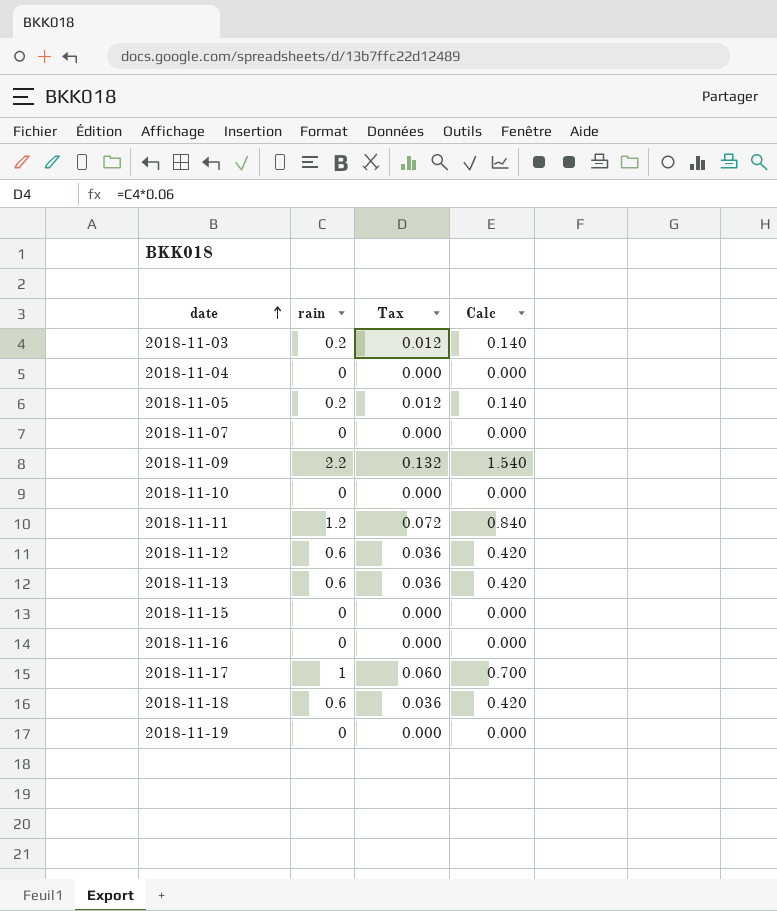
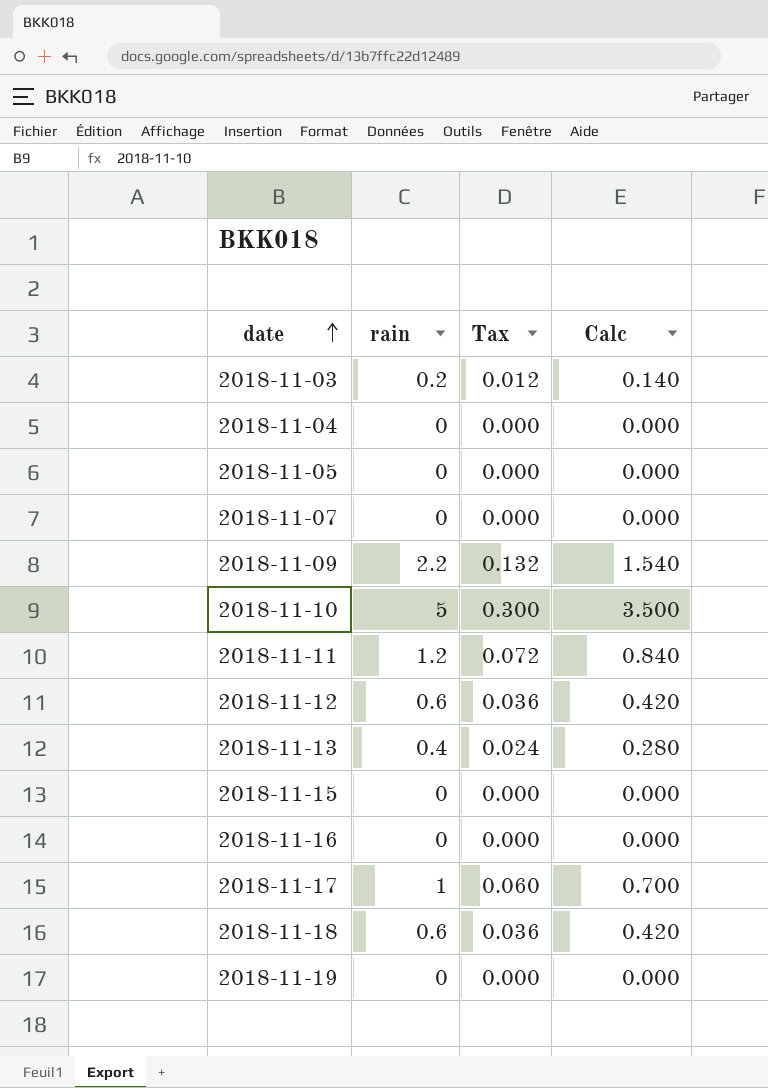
2018-11-05 | rain: 0.2 -> 0
2018-11-05 | Tax: 0.012 -> 0.000
2018-11-05 | Calc: 0.140 -> 0.000
2018-11-10 | rain: 0 -> 5
2018-11-10 | Tax: 0.000 -> 0.300
2018-11-10 | Calc: 0.000 -> 3.500
2018-11-13 | rain: 0.6 -> 0.4
2018-11-13 | Tax: 0.036 -> 0.024
2018-11-13 | Calc: 0.420 -> 0.280

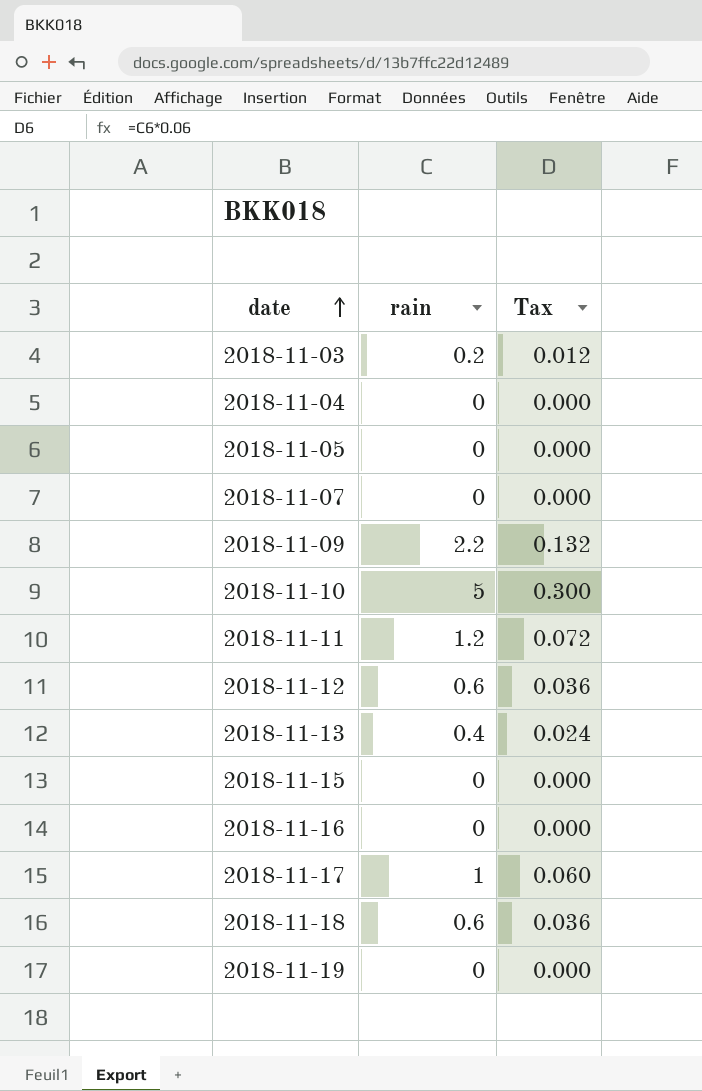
column Calc | formula: [rain] * 0.7 -> none

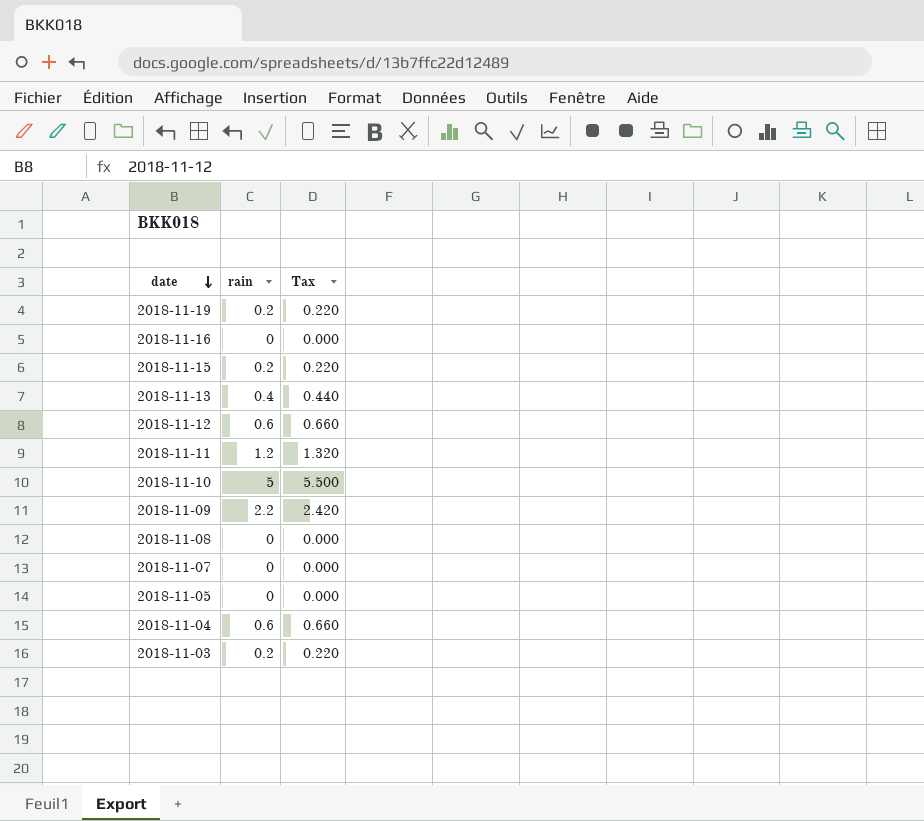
row order: date ascending -> date descending
column Tax | formula: [rain] * 0.06 -> [rain] * 1.1
row 2018-11-17: 1 | 0.060 -> none
row 2018-11-18: 0.6 | 0.036 -> none
2018-11-19 | rain: 0 -> 0.2
2018-11-15 | rain: 0 -> 0.2
row 2018-11-08: none -> 0 | 0.000
2018-11-04 | rain: 0 -> 0.6

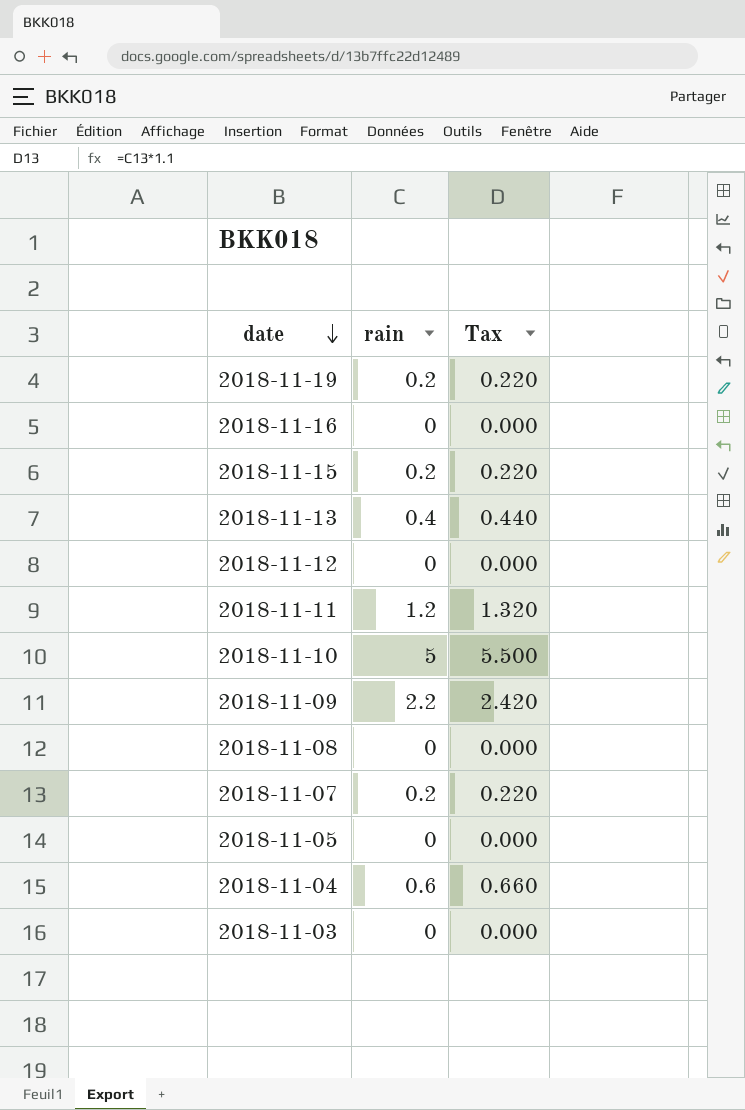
2018-11-12 | rain: 0.6 -> 0
2018-11-12 | Tax: 0.660 -> 0.000
2018-11-07 | rain: 0 -> 0.2
2018-11-07 | Tax: 0.000 -> 0.220
2018-11-03 | rain: 0.2 -> 0
2018-11-03 | Tax: 0.220 -> 0.000

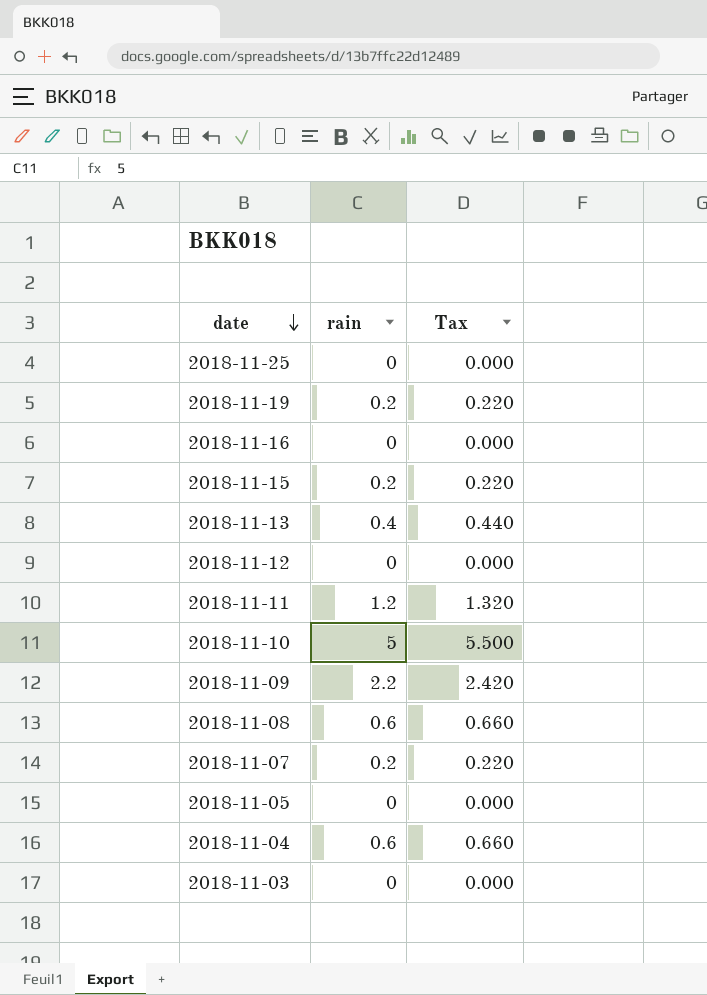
row 2018-11-25: none -> 0 | 0.000
2018-11-08 | rain: 0 -> 0.6
2018-11-08 | Tax: 0.000 -> 0.660

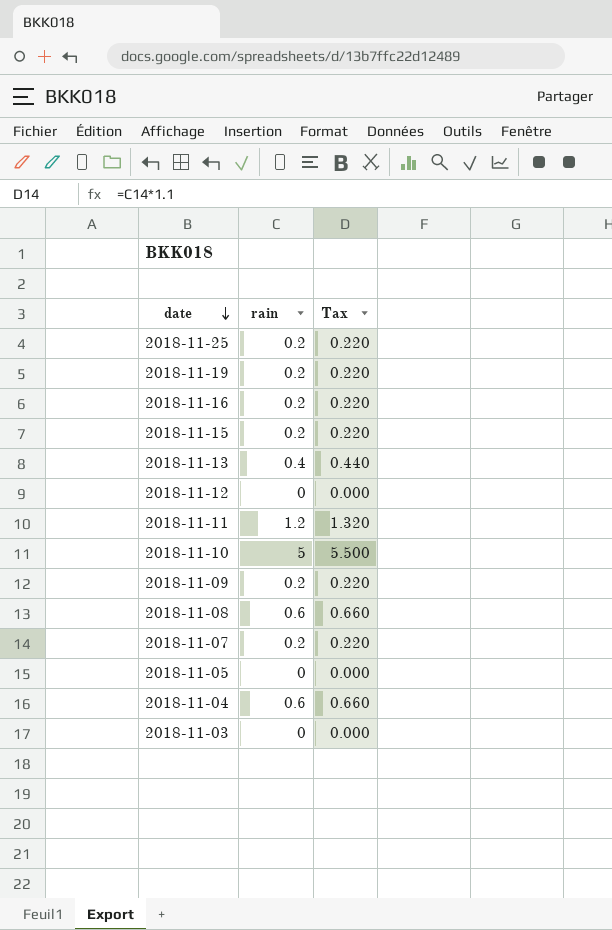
2018-11-25 | rain: 0 -> 0.2
2018-11-25 | Tax: 0.000 -> 0.220
2018-11-16 | rain: 0 -> 0.2
2018-11-16 | Tax: 0.000 -> 0.220
2018-11-09 | rain: 2.2 -> 0.2
2018-11-09 | Tax: 2.420 -> 0.220

